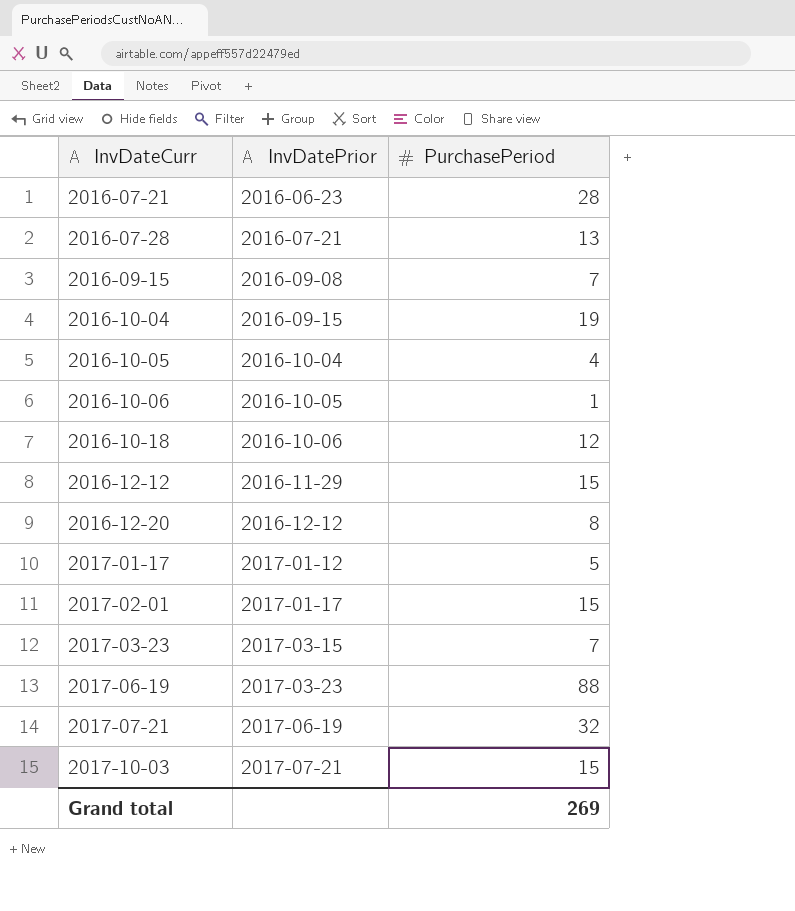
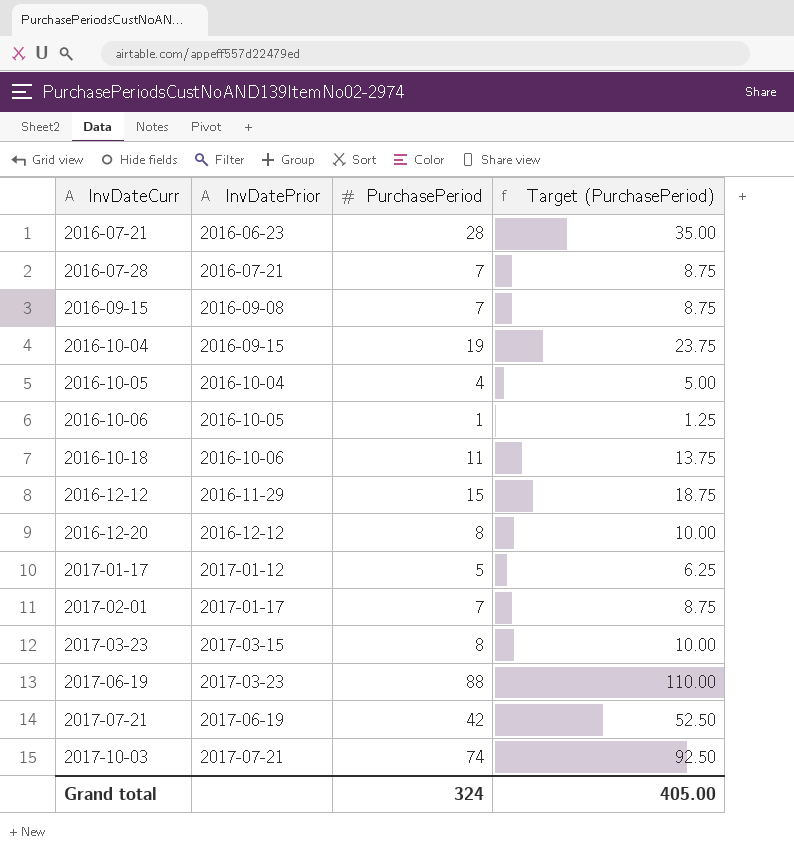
column Target (PurchasePeriod) | formula: none -> [PurchasePeriod] * 1.25
2016-07-28 | PurchasePeriod: 13 -> 7
2016-10-18 | PurchasePeriod: 12 -> 11
2017-02-01 | PurchasePeriod: 15 -> 7
2017-03-23 | PurchasePeriod: 7 -> 8
2017-07-21 | PurchasePeriod: 32 -> 42
2017-10-03 | PurchasePeriod: 15 -> 74
Grand total | PurchasePeriod: 269 -> 324

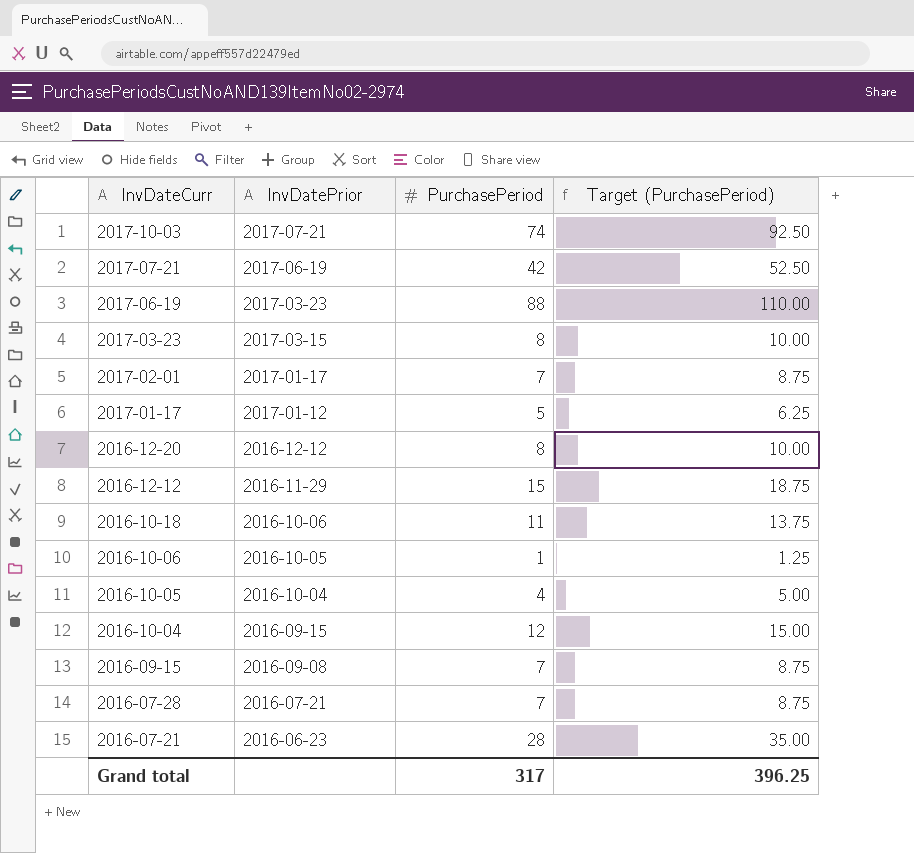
row order: InvDateCurr ascending -> InvDateCurr descending
2016-10-04 | PurchasePeriod: 19 -> 12
2016-10-04 | Target (PurchasePeriod): 23.75 -> 15.00
Grand total | PurchasePeriod: 324 -> 317
Grand total | Target (PurchasePeriod): 405.00 -> 396.25

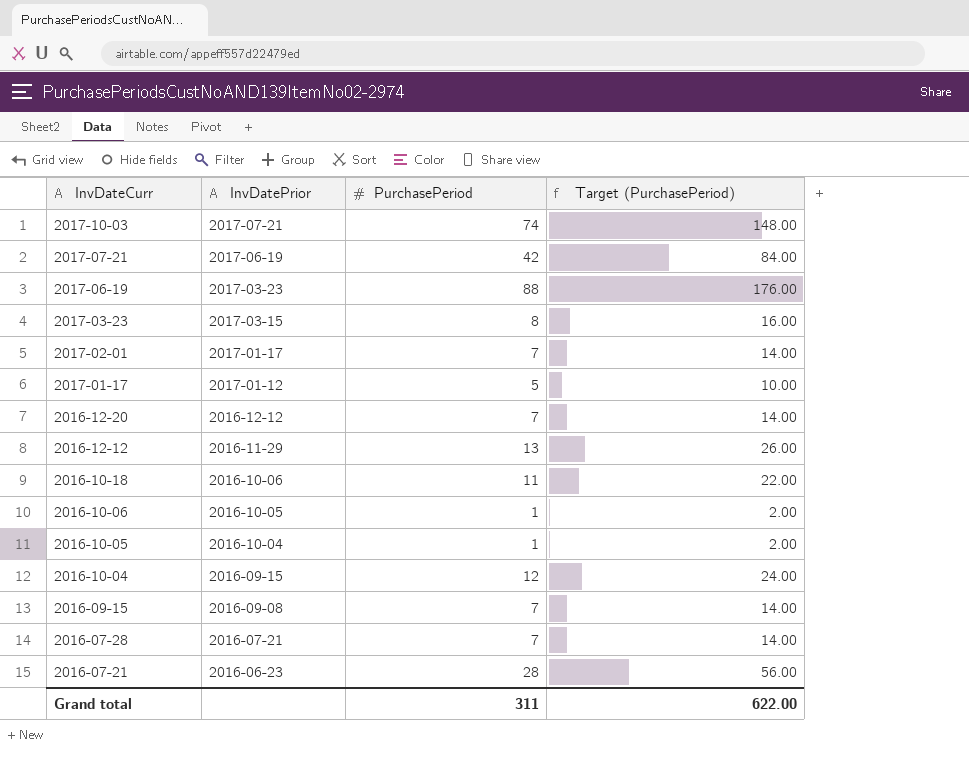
column Target (PurchasePeriod) | formula: [PurchasePeriod] * 1.25 -> [PurchasePeriod] * 2
2016-12-20 | PurchasePeriod: 8 -> 7
2016-12-12 | PurchasePeriod: 15 -> 13
2016-10-05 | PurchasePeriod: 4 -> 1
Grand total | PurchasePeriod: 317 -> 311
Grand total | Target (PurchasePeriod): 396.25 -> 622.00

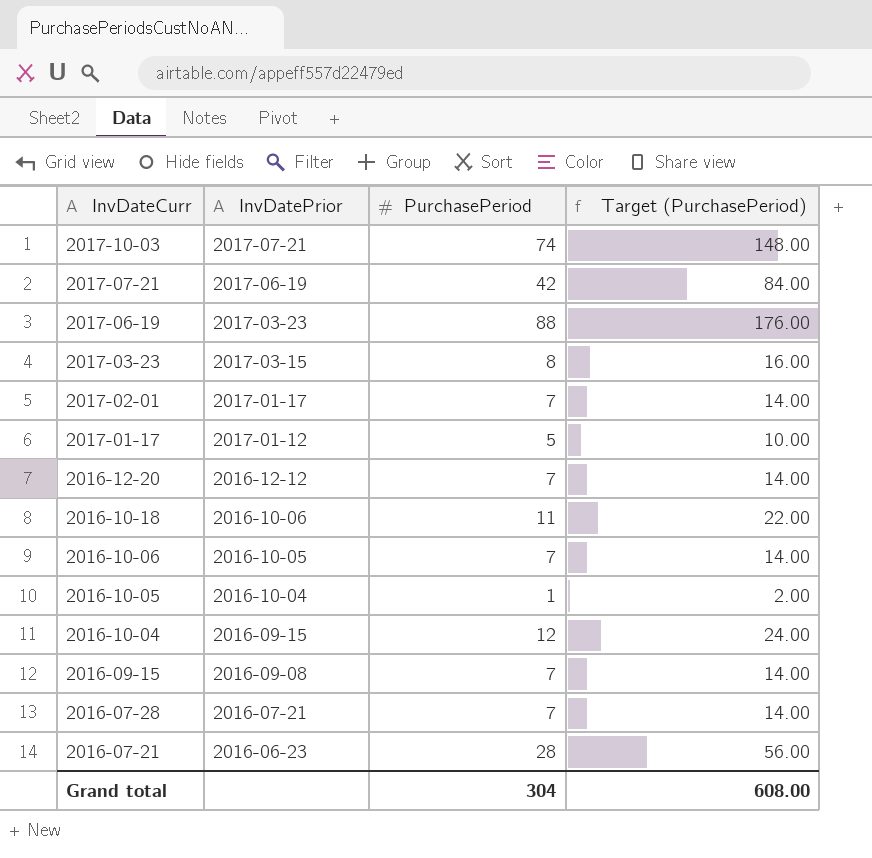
row 2016-12-12: 2016-11-29 | 13 | 26.00 -> none
2016-10-06 | PurchasePeriod: 1 -> 7
2016-10-06 | Target (PurchasePeriod): 2.00 -> 14.00
Grand total | PurchasePeriod: 311 -> 304
Grand total | Target (PurchasePeriod): 622.00 -> 608.00

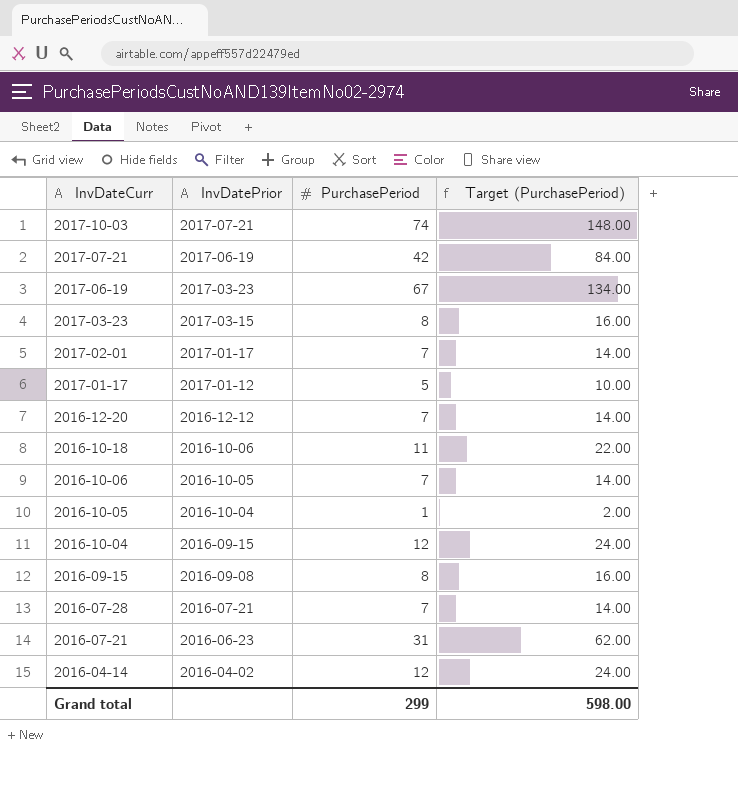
2017-06-19 | PurchasePeriod: 88 -> 67
2017-06-19 | Target (PurchasePeriod): 176.00 -> 134.00
2016-09-15 | PurchasePeriod: 7 -> 8
2016-09-15 | Target (PurchasePeriod): 14.00 -> 16.00
2016-07-21 | PurchasePeriod: 28 -> 31
2016-07-21 | Target (PurchasePeriod): 56.00 -> 62.00
row 2016-04-14: none -> 2016-04-02 | 12 | 24.00
Grand total | PurchasePeriod: 304 -> 299
Grand total | Target (PurchasePeriod): 608.00 -> 598.00

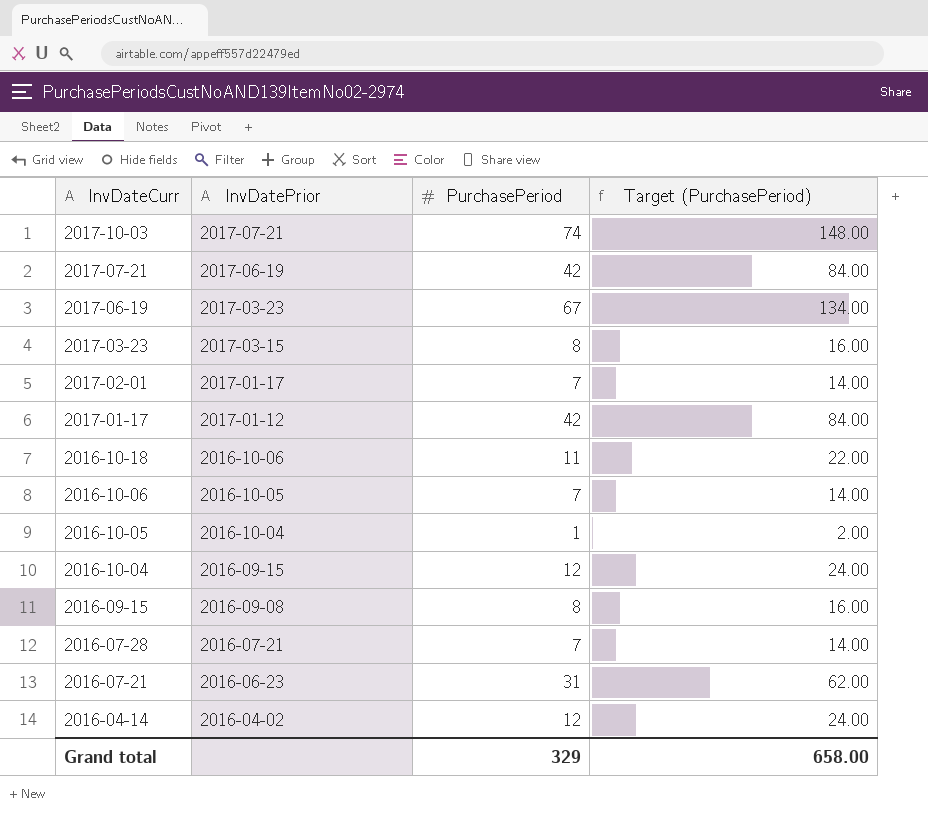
row 2016-12-20: 2016-12-12 | 7 | 14.00 -> none
2017-01-17 | PurchasePeriod: 5 -> 42
2017-01-17 | Target (PurchasePeriod): 10.00 -> 84.00
Grand total | PurchasePeriod: 299 -> 329
Grand total | Target (PurchasePeriod): 598.00 -> 658.00

